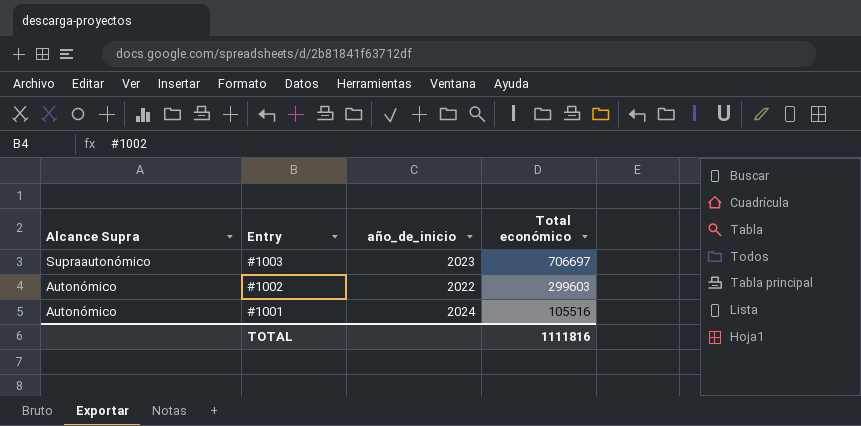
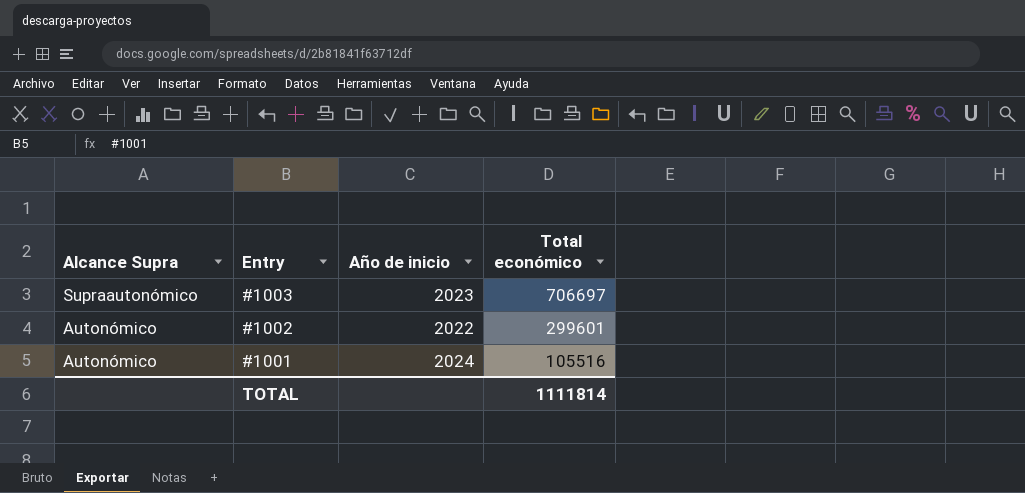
column name: año_de_inicio -> Año de inicio
#1002 | Total económico: 299603 -> 299601
TOTAL | Total económico: 1111816 -> 1111814

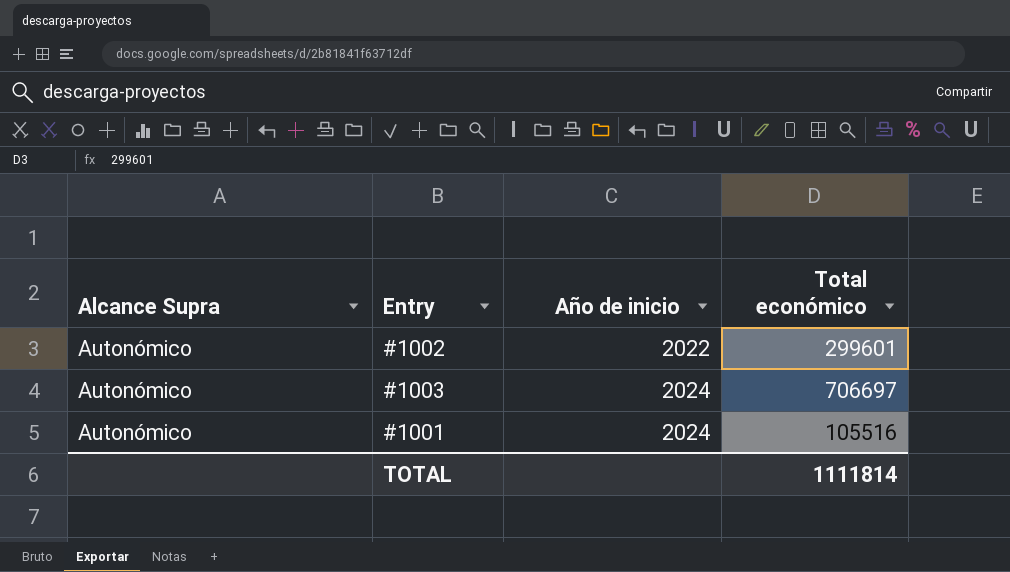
row order: Alcance Supra descending -> Año de inicio ascending
#1003 | Alcance Supra: Supraautonómico -> Autonómico
#1003 | Año de inicio: 2023 -> 2024

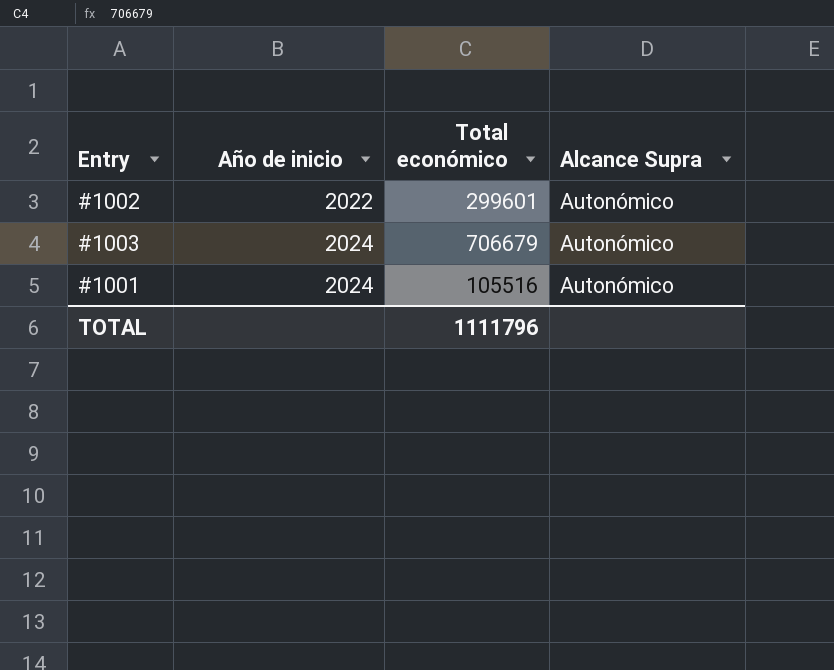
column Alcance Supra | position: 1 -> 4
#1003 | Total económico: 706697 -> 706679
TOTAL | Total económico: 1111814 -> 1111796

